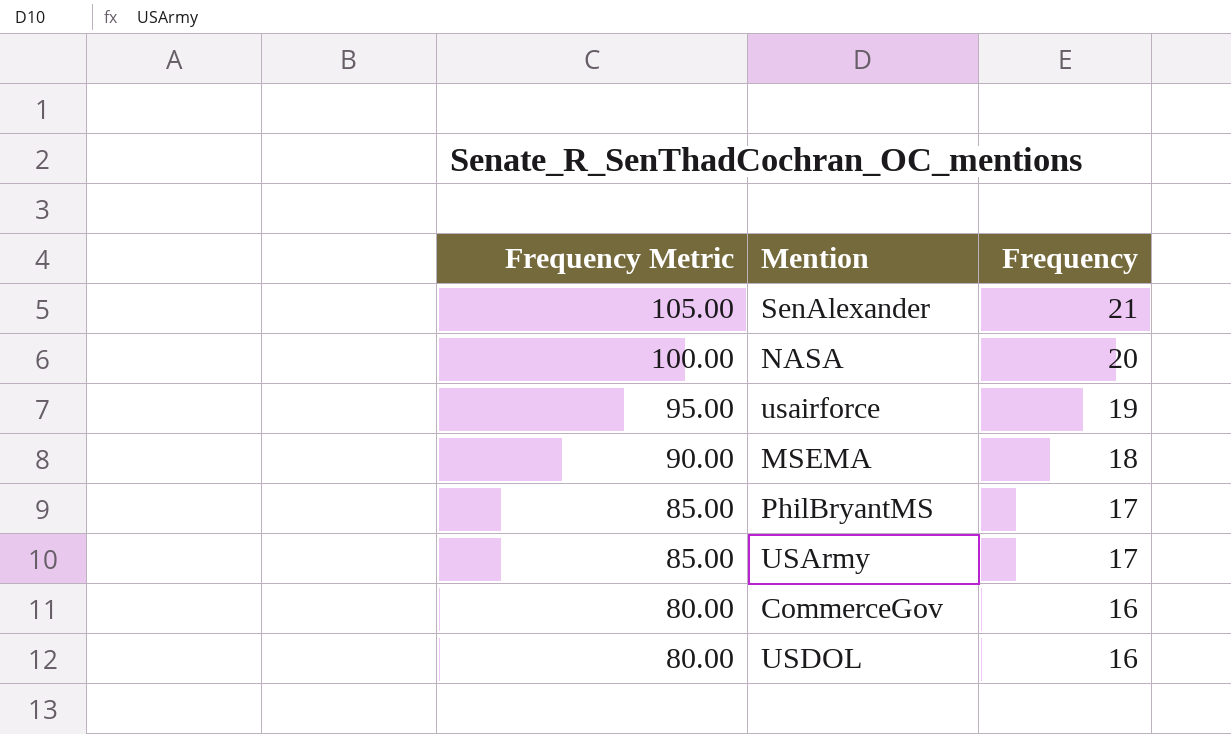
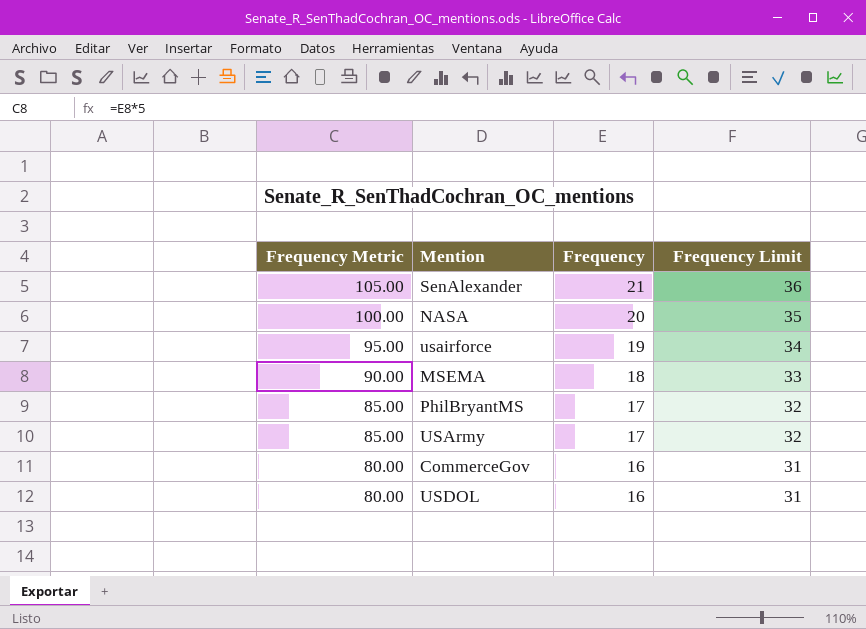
column Frequency Limit | formula: none -> [Frequency] + 15

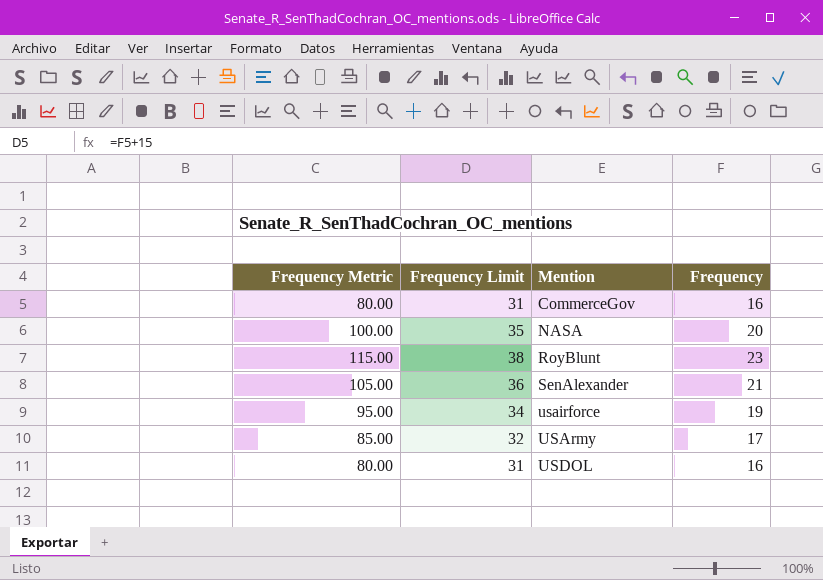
row order: Frequency Metric descending -> Mention ascending
column Frequency Limit | position: 4 -> 2
row MSEMA: 90.00 | 18 | 33 -> none
row PhilBryantMS: 85.00 | 17 | 32 -> none
row RoyBlunt: none -> 115.00 | 38 | 23

